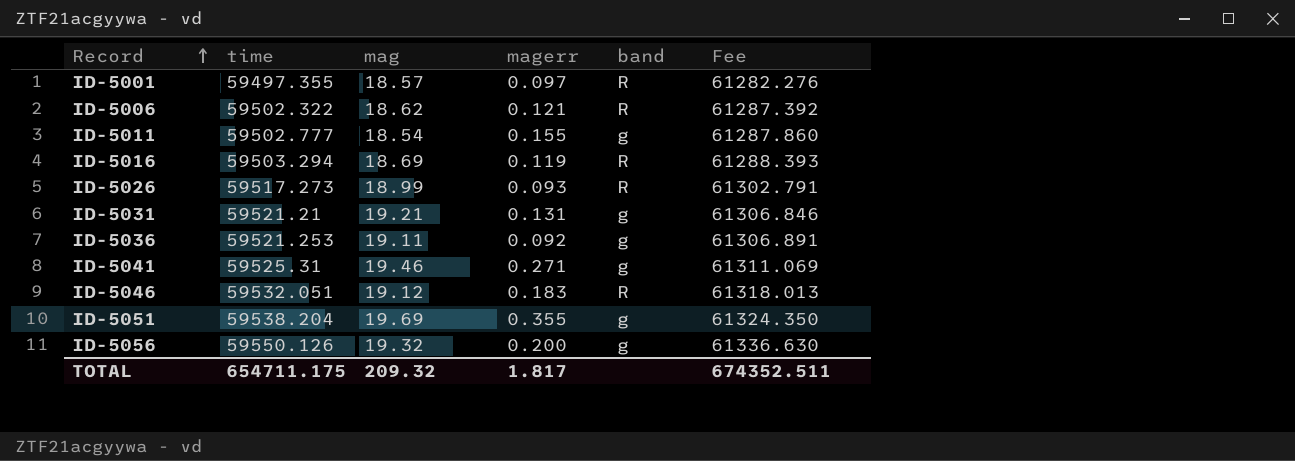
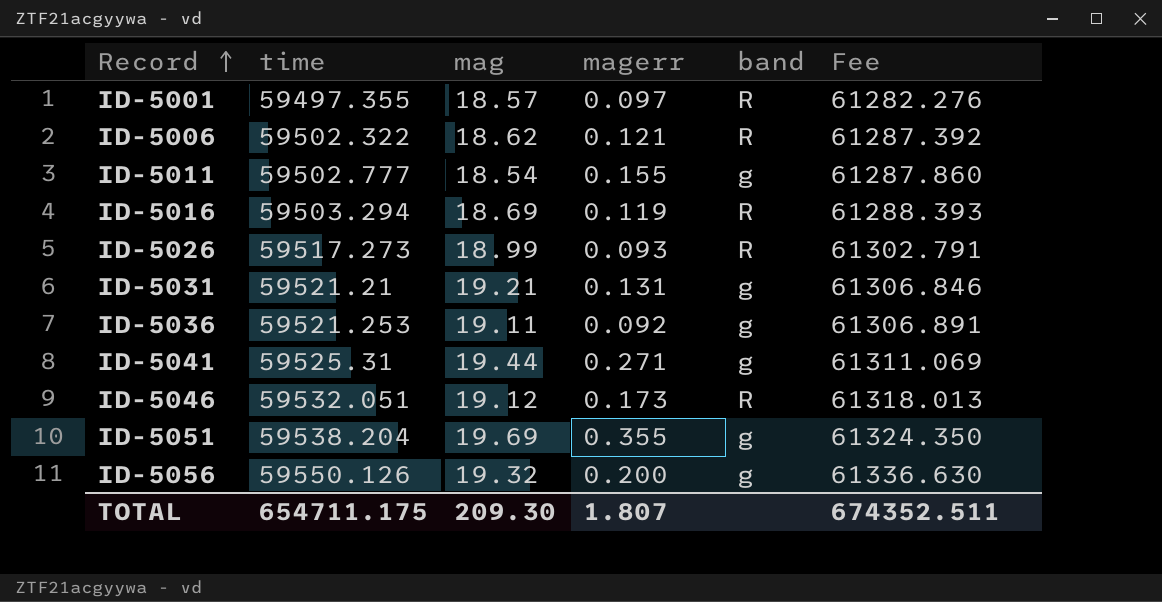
ID-5041 | mag: 19.46 -> 19.44
ID-5046 | magerr: 0.183 -> 0.173
TOTAL | mag: 209.32 -> 209.30
TOTAL | magerr: 1.817 -> 1.807

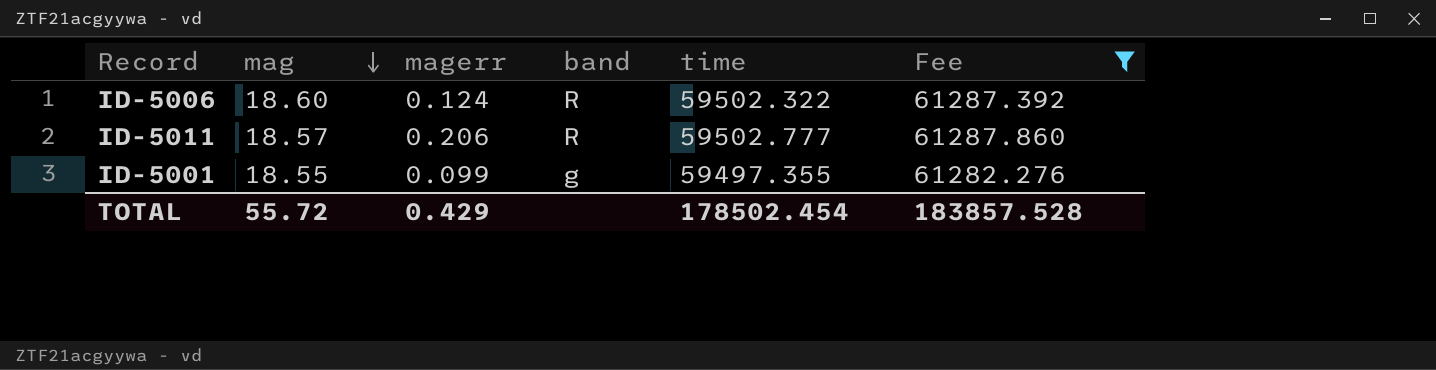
filter: none -> Fee <= 61287.860
row order: Record ascending -> mag descending
column time | position: 2 -> 5
ID-5006 | mag: 18.62 -> 18.60
ID-5006 | magerr: 0.121 -> 0.124
ID-5011 | mag: 18.54 -> 18.57
ID-5011 | magerr: 0.155 -> 0.206
ID-5011 | band: g -> R
ID-5001 | mag: 18.57 -> 18.55
ID-5001 | magerr: 0.097 -> 0.099
ID-5001 | band: R -> g
TOTAL | mag: 209.30 -> 55.72
TOTAL | magerr: 1.807 -> 0.429
TOTAL | time: 654711.175 -> 178502.454
TOTAL | Fee: 674352.511 -> 183857.528

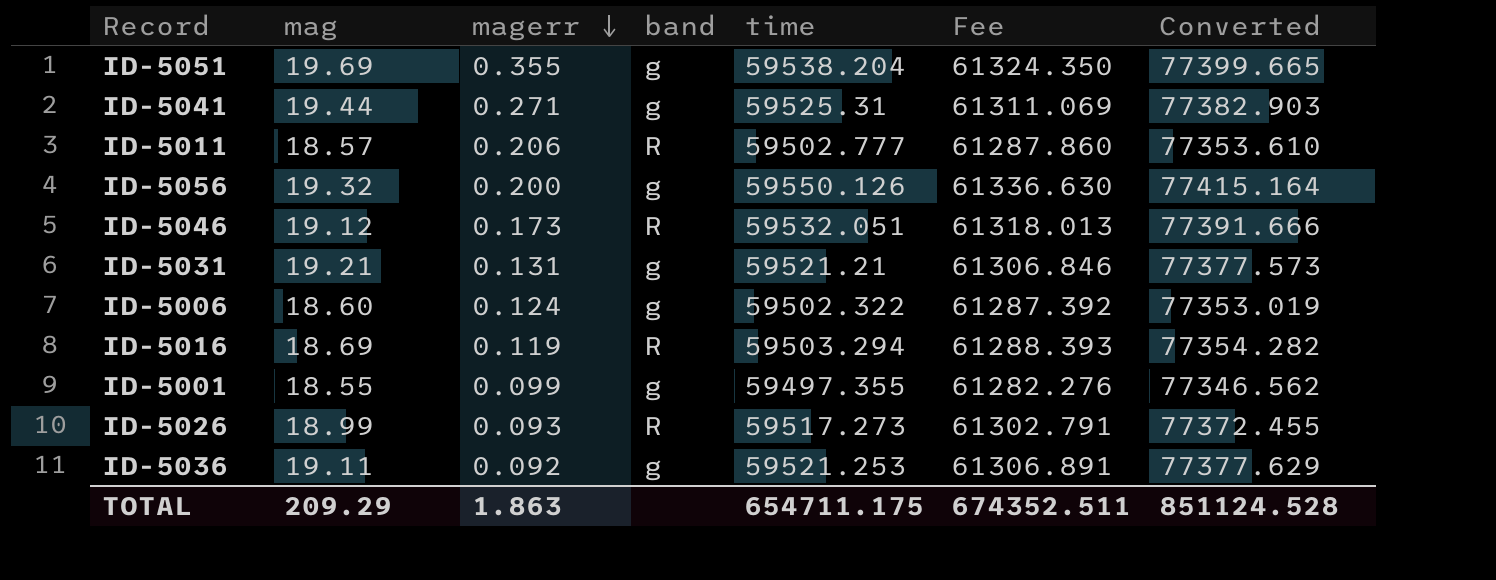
filter: Fee <= 61287.860 -> none
row order: mag descending -> magerr descending
column Converted | formula: none -> [time] * 1.3
ID-5006 | band: R -> g
TOTAL | mag: 55.72 -> 209.29
TOTAL | magerr: 0.429 -> 1.863
TOTAL | time: 178502.454 -> 654711.175
TOTAL | Fee: 183857.528 -> 674352.511

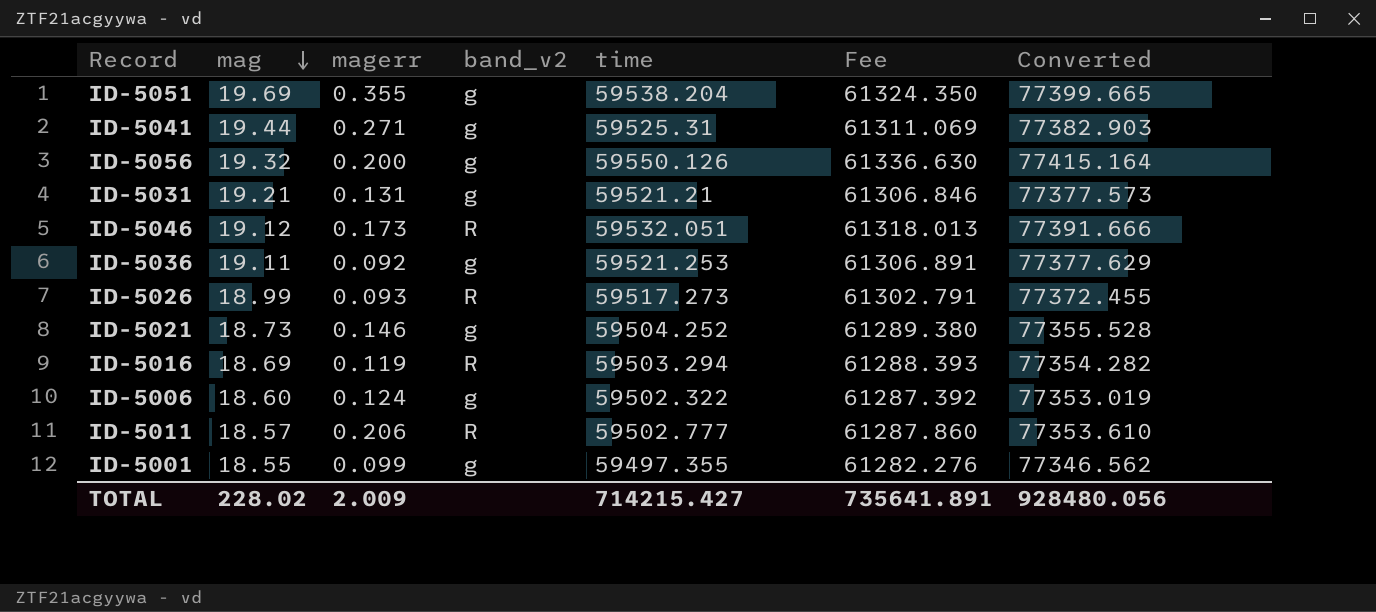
row order: magerr descending -> mag descending
column name: band -> band_v2
row ID-5021: none -> 18.73 | 0.146 | g | 59504.252 | 61289.380 | 77355.528
TOTAL | mag: 209.29 -> 228.02
TOTAL | magerr: 1.863 -> 2.009
TOTAL | time: 654711.175 -> 714215.427
TOTAL | Fee: 674352.511 -> 735641.891
TOTAL | Converted: 851124.528 -> 928480.056

